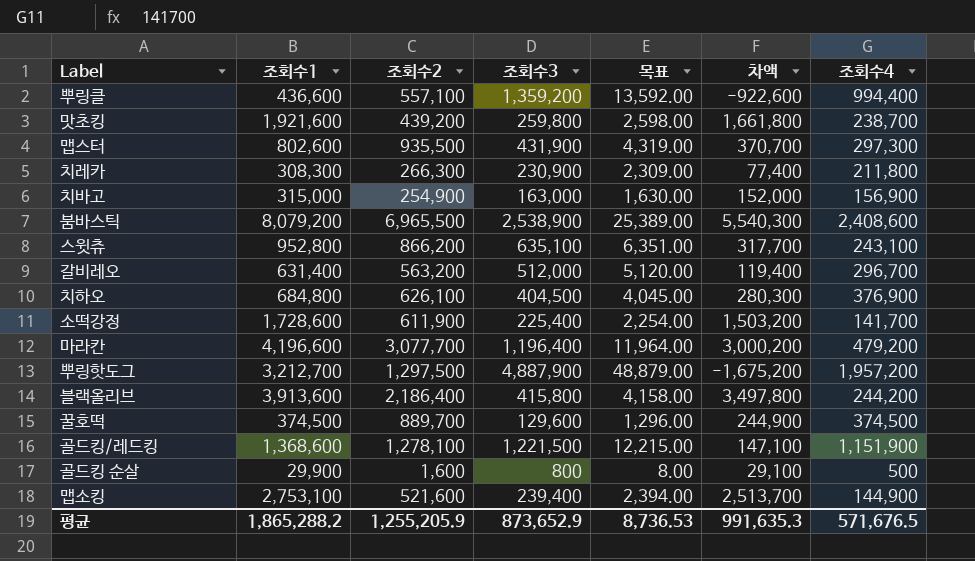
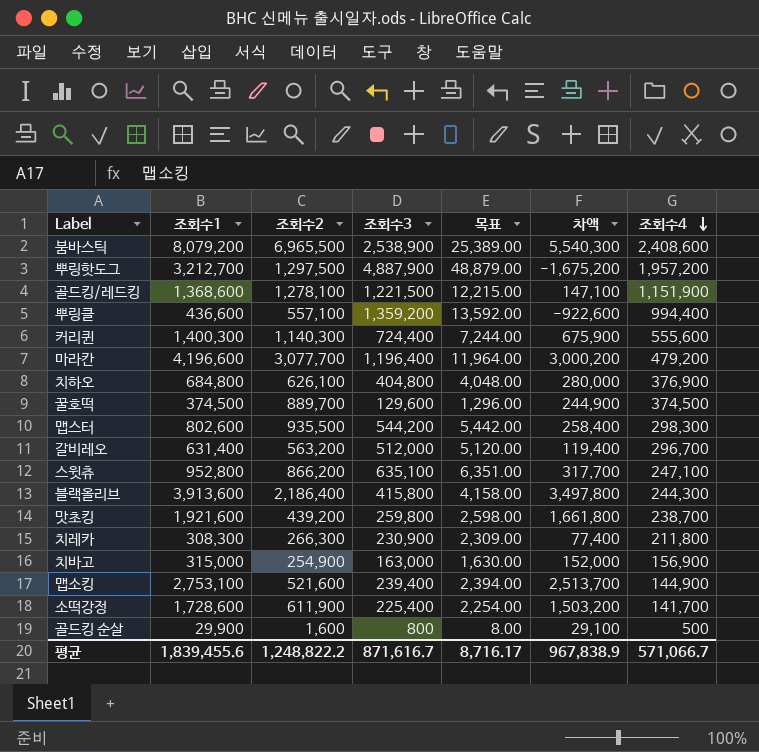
row order: none -> 조회수4 descending
row 커리퀸: none -> 1,400,300 | 1,140,300 | 724,400 | 7,244.00 | 675,900 | 555,600
치하오 | 조회수3: 404,500 -> 404,800
치하오 | 목표: 4,045.00 -> 4,048.00
치하오 | 차액: 280,300 -> 280,000
맵스터 | 조회수3: 431,900 -> 544,200
맵스터 | 목표: 4,319.00 -> 5,442.00
맵스터 | 차액: 370,700 -> 258,400
맵스터 | 조회수4: 297,300 -> 298,300
스윗츄 | 조회수4: 243,100 -> 247,100
블랙올리브 | 조회수4: 244,200 -> 244,300
평균 | 조회수1: 1,865,288.2 -> 1,839,455.6
평균 | 조회수2: 1,255,205.9 -> 1,248,822.2
평균 | 조회수3: 873,652.9 -> 871,616.7
평균 | 목표: 8,736.53 -> 8,716.17
평균 | 차액: 991,635.3 -> 967,838.9
평균 | 조회수4: 571,676.5 -> 571,066.7

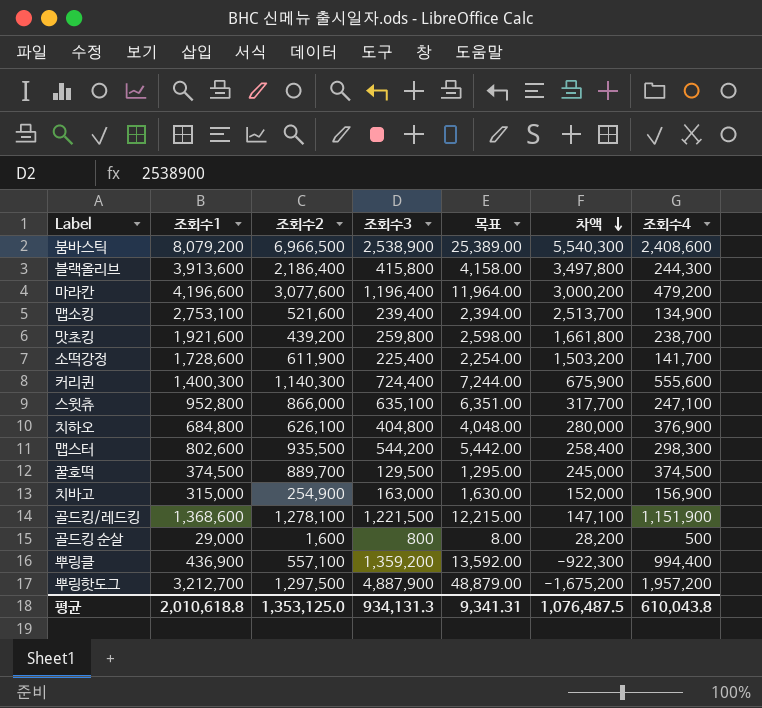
row order: 조회수4 descending -> 차액 descending
row 갈비레오: 631,400 | 563,200 | 512,000 | 5,120.00 | 119,400 | 296,700 -> none
row 치레카: 308,300 | 266,300 | 230,900 | 2,309.00 | 77,400 | 211,800 -> none
붐바스틱 | 조회수2: 6,965,500 -> 6,966,500
마라칸 | 조회수2: 3,077,700 -> 3,077,600
맵소킹 | 조회수4: 144,900 -> 134,900
스윗츄 | 조회수2: 866,200 -> 866,000
꿀호떡 | 조회수3: 129,600 -> 129,500
꿀호떡 | 목표: 1,296.00 -> 1,295.00
꿀호떡 | 차액: 244,900 -> 245,000
골드킹 순살 | 조회수1: 29,900 -> 29,000
골드킹 순살 | 차액: 29,100 -> 28,200
뿌링클 | 조회수1: 436,600 -> 436,900
뿌링클 | 차액: -922,600 -> -922,300
평균 | 조회수1: 1,839,455.6 -> 2,010,618.8
평균 | 조회수2: 1,248,822.2 -> 1,353,125.0
평균 | 조회수3: 871,616.7 -> 934,131.3
평균 | 목표: 8,716.17 -> 9,341.31
평균 | 차액: 967,838.9 -> 1,076,487.5
평균 | 조회수4: 571,066.7 -> 610,043.8

